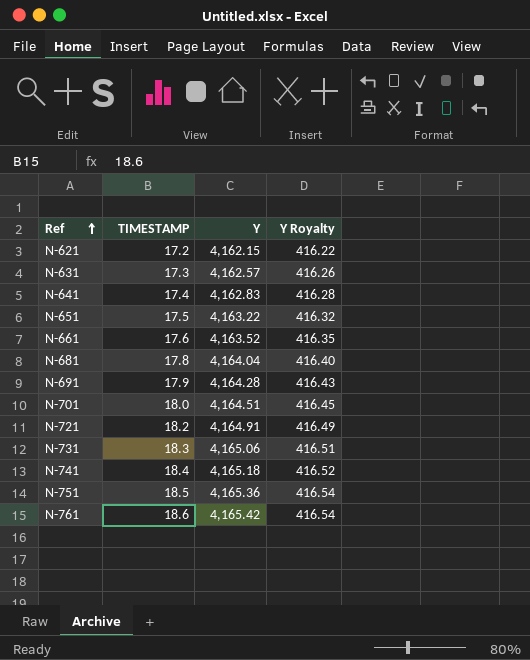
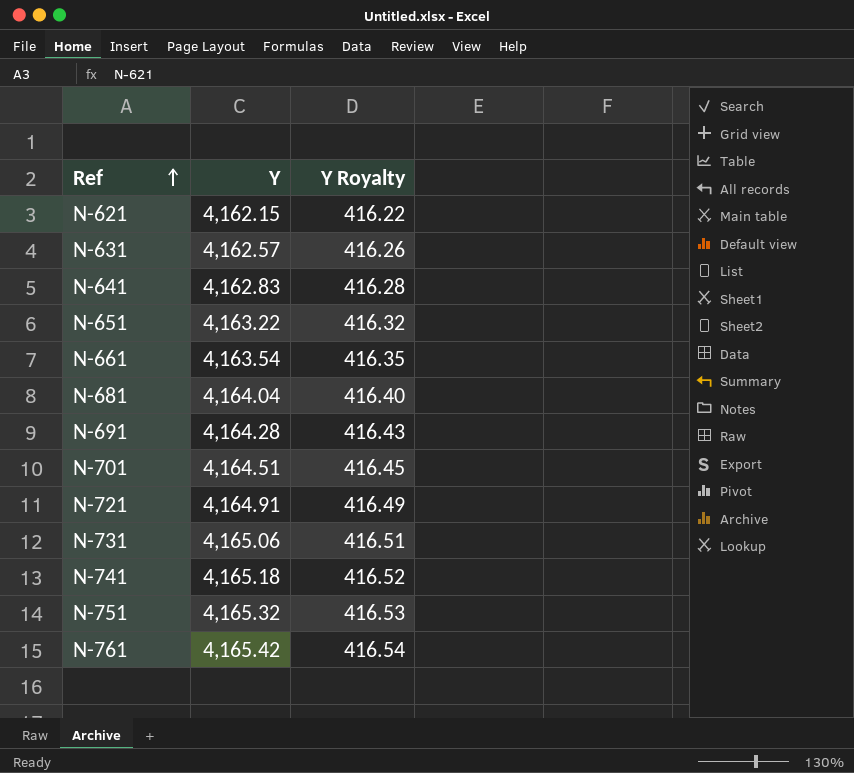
column TIMESTAMP | position: 2 -> none
N-661 | Y: 4,163.52 -> 4,163.54
N-751 | Y: 4,165.36 -> 4,165.32
N-751 | Y Royalty: 416.54 -> 416.53

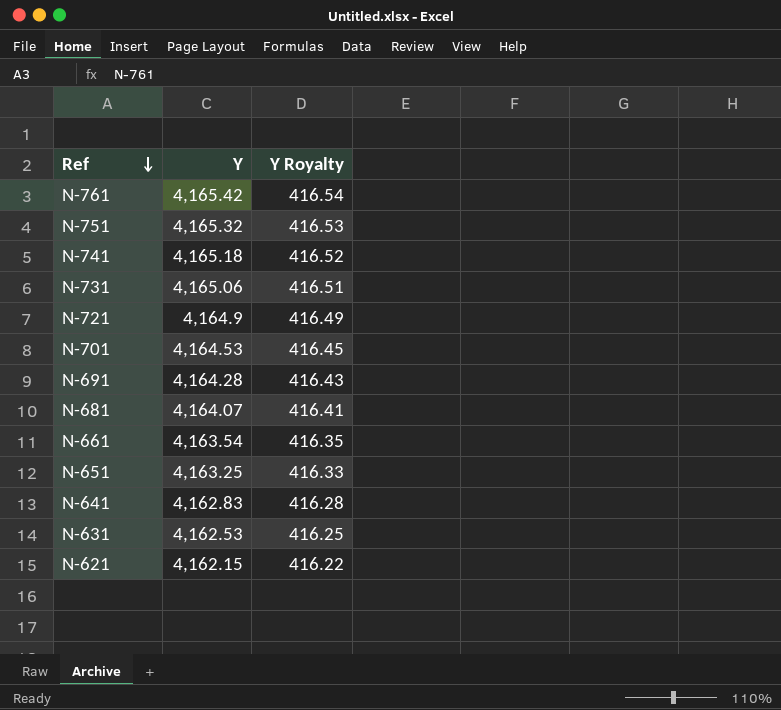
row order: Ref ascending -> Ref descending
N-721 | Y: 4,164.91 -> 4,164.9
N-701 | Y: 4,164.51 -> 4,164.53
N-681 | Y: 4,164.04 -> 4,164.07
N-681 | Y Royalty: 416.40 -> 416.41
N-651 | Y: 4,163.22 -> 4,163.25
N-651 | Y Royalty: 416.32 -> 416.33
N-631 | Y: 4,162.57 -> 4,162.53
N-631 | Y Royalty: 416.26 -> 416.25

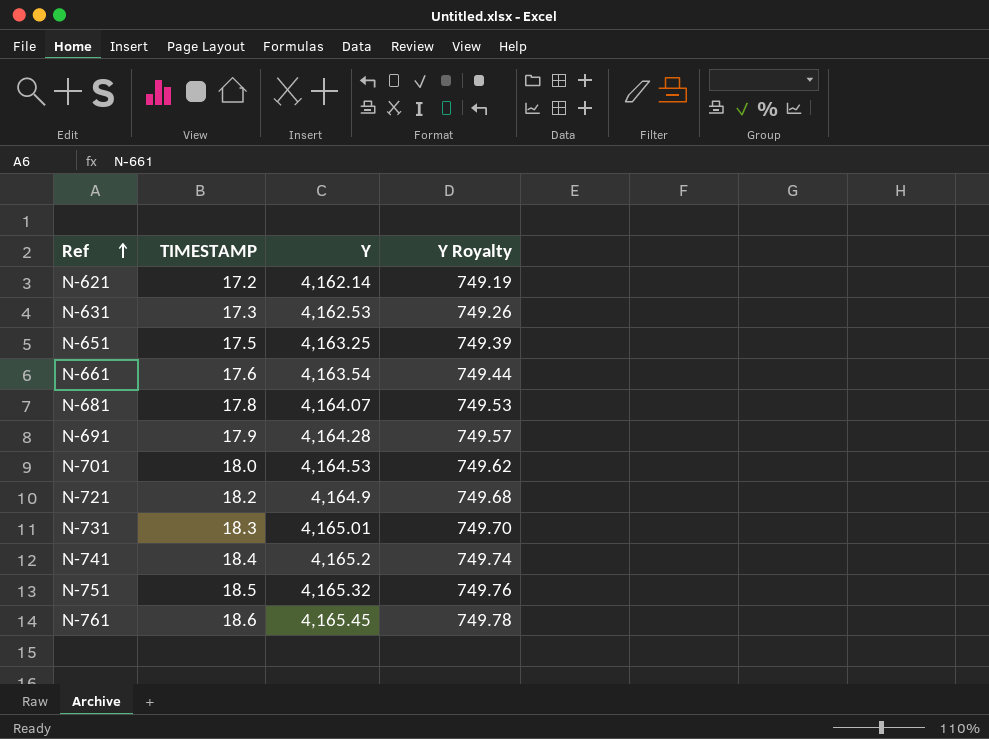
row order: Ref descending -> Ref ascending
column TIMESTAMP | position: none -> 2
column Y Royalty | formula: [Y] * 0.1 -> [Y] * 0.18
row N-641: 4,162.83 | 416.28 -> none
N-621 | Y: 4,162.15 -> 4,162.14
N-731 | Y: 4,165.06 -> 4,165.01
N-741 | Y: 4,165.18 -> 4,165.2
N-761 | Y: 4,165.42 -> 4,165.45

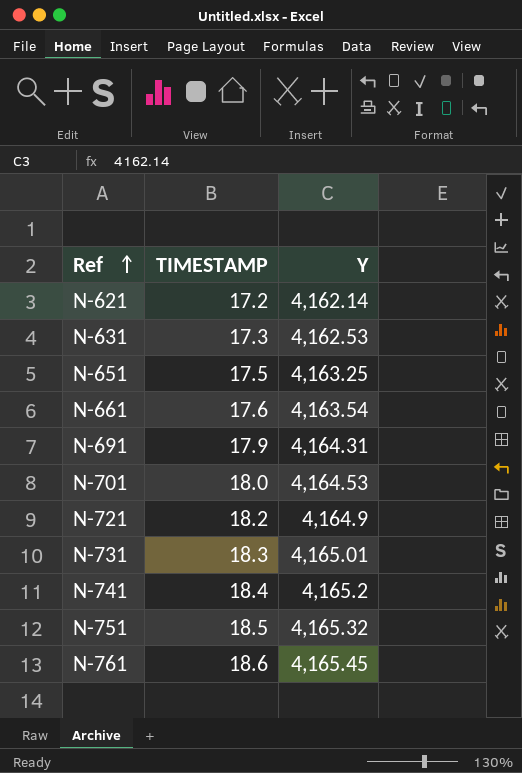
column Y Royalty | formula: [Y] * 0.18 -> none
row N-681: 17.8 | 4,164.07 | 749.53 -> none
N-691 | Y: 4,164.28 -> 4,164.31

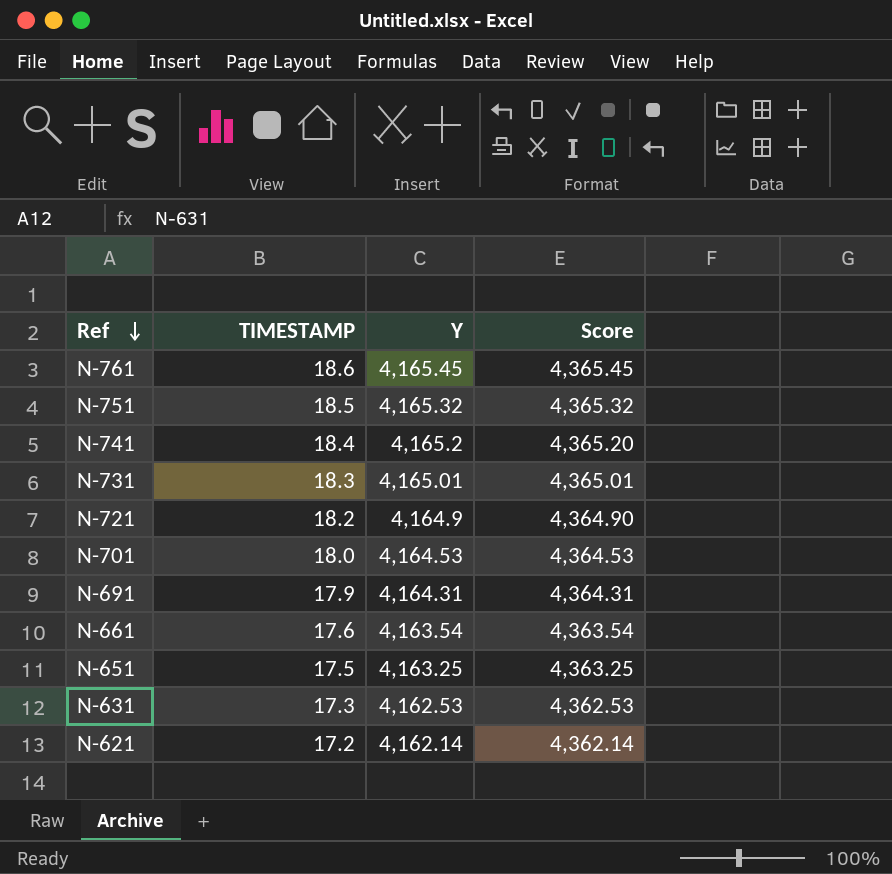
row order: Ref ascending -> Ref descending
column Score | formula: none -> [Y] + 200

